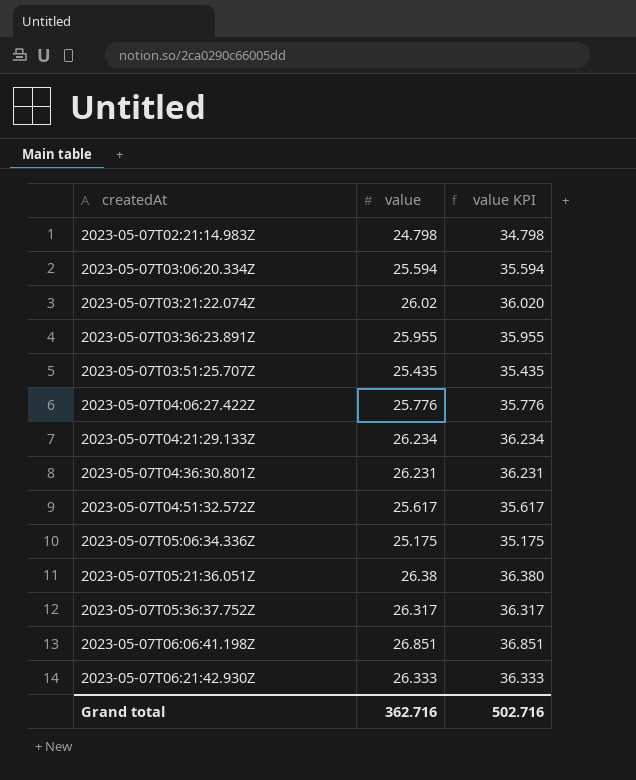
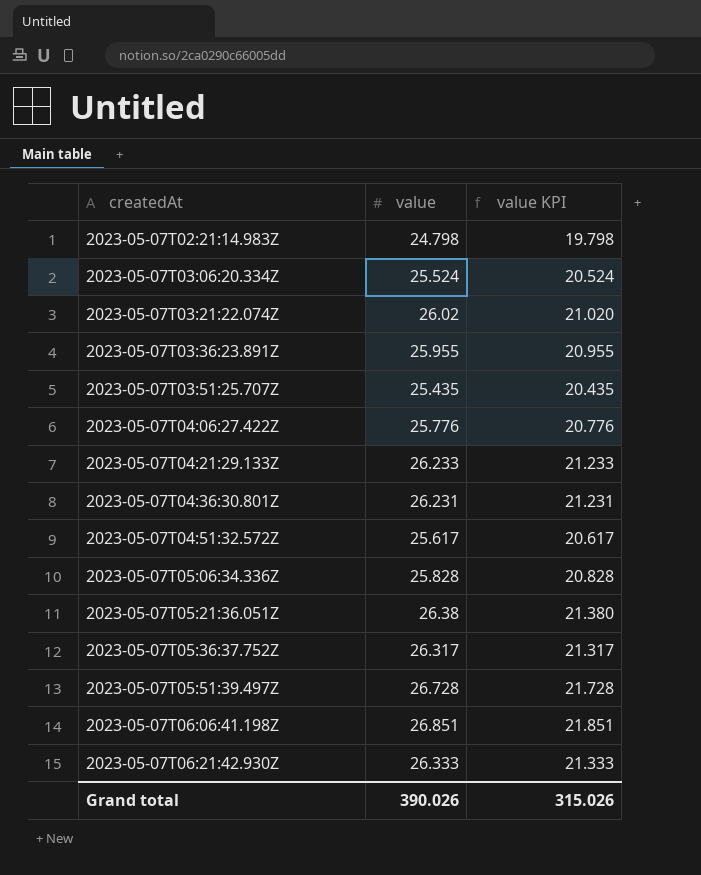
column value KPI | formula: [value] + 10 -> [value] - 5
2023-05-07T03:06:20.334Z | value: 25.594 -> 25.524
2023-05-07T04:21:29.133Z | value: 26.234 -> 26.233
2023-05-07T05:06:34.336Z | value: 25.175 -> 25.828
row 2023-05-07T05:51:39.497Z: none -> 26.728 | 21.728
Grand total | value: 362.716 -> 390.026
Grand total | value KPI: 502.716 -> 315.026

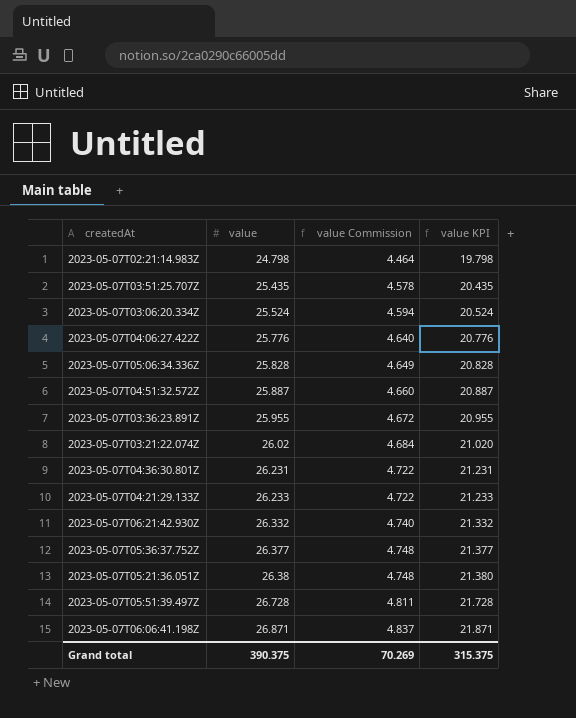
row order: createdAt ascending -> value ascending
column value Commission | formula: none -> [value] * 0.18
2023-05-07T04:51:32.572Z | value: 25.617 -> 25.887
2023-05-07T04:51:32.572Z | value KPI: 20.617 -> 20.887
2023-05-07T06:21:42.930Z | value: 26.333 -> 26.332
2023-05-07T06:21:42.930Z | value KPI: 21.333 -> 21.332
2023-05-07T05:36:37.752Z | value: 26.317 -> 26.377
2023-05-07T05:36:37.752Z | value KPI: 21.317 -> 21.377
2023-05-07T06:06:41.198Z | value: 26.851 -> 26.871
2023-05-07T06:06:41.198Z | value KPI: 21.851 -> 21.871
Grand total | value: 390.026 -> 390.375
Grand total | value KPI: 315.026 -> 315.375

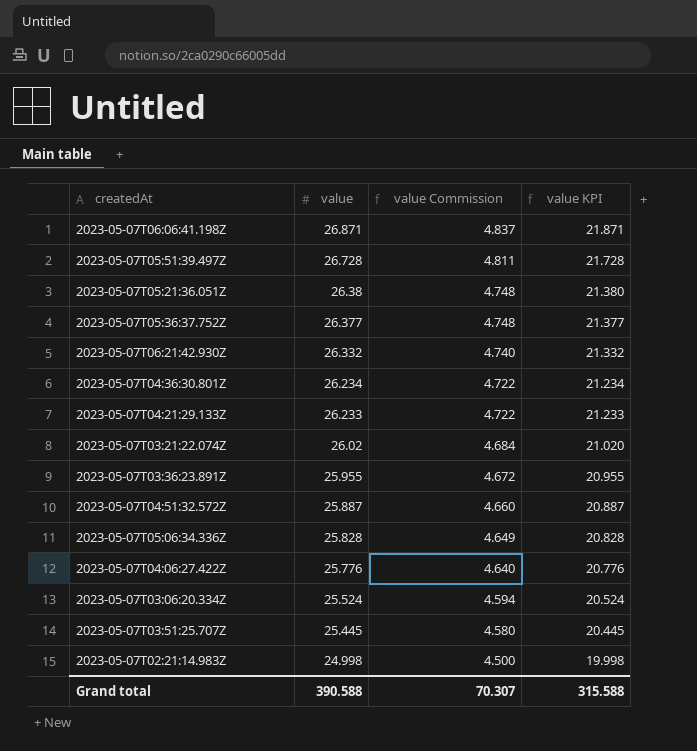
row order: value ascending -> value descending
2023-05-07T04:36:30.801Z | value: 26.231 -> 26.234
2023-05-07T04:36:30.801Z | value KPI: 21.231 -> 21.234
2023-05-07T03:51:25.707Z | value: 25.435 -> 25.445
2023-05-07T03:51:25.707Z | value Commission: 4.578 -> 4.580
2023-05-07T03:51:25.707Z | value KPI: 20.435 -> 20.445
2023-05-07T02:21:14.983Z | value: 24.798 -> 24.998
2023-05-07T02:21:14.983Z | value Commission: 4.464 -> 4.500
2023-05-07T02:21:14.983Z | value KPI: 19.798 -> 19.998
Grand total | value: 390.375 -> 390.588
Grand total | value Commission: 70.269 -> 70.307
Grand total | value KPI: 315.375 -> 315.588

